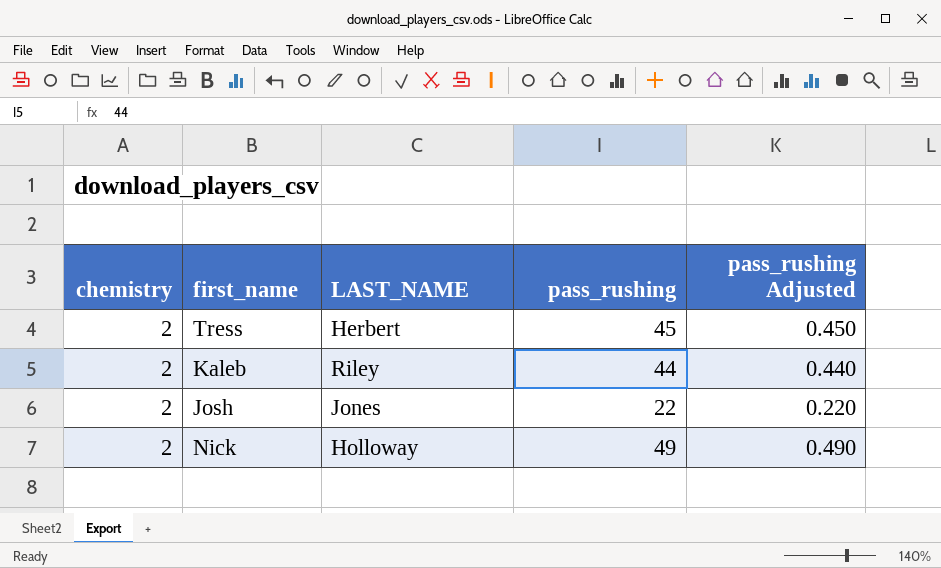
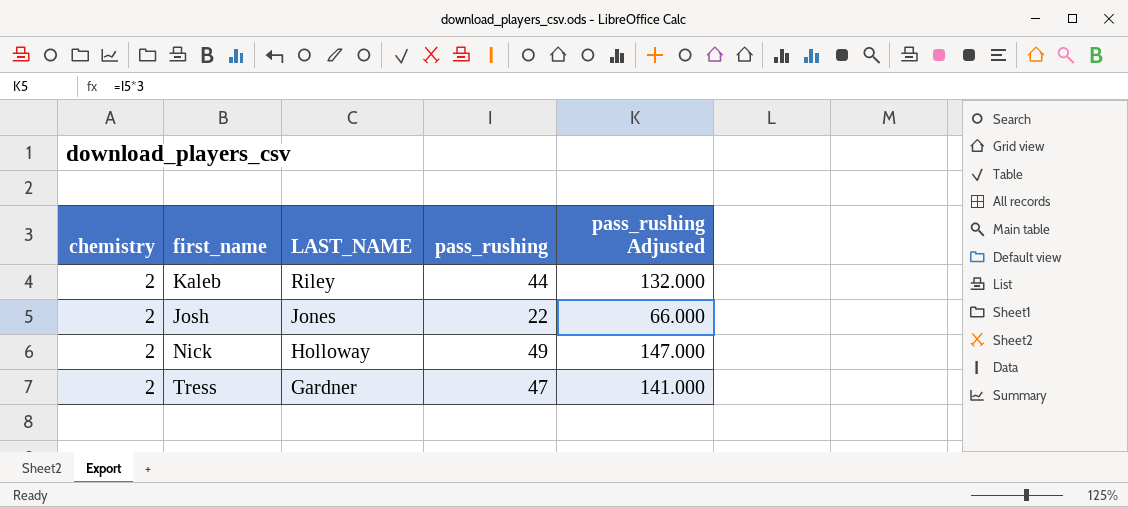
row order: none -> LAST_NAME descending
column pass_rushing Adjusted | formula: [pass_rushing] * 0.01 -> [pass_rushing] * 3
Tress | LAST_NAME: Herbert -> Gardner
Tress | pass_rushing: 45 -> 47

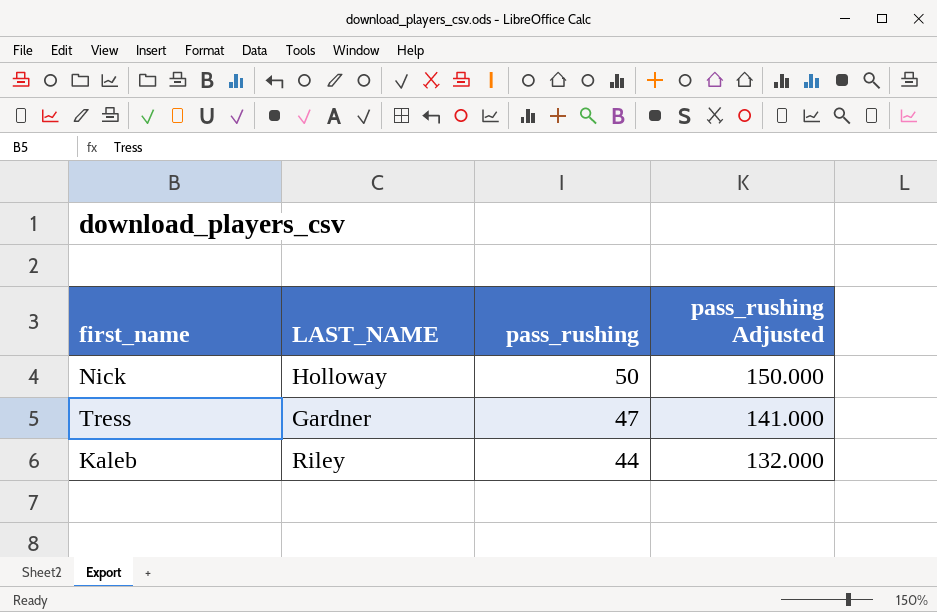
row order: LAST_NAME descending -> pass_rushing descending
column chemistry | position: 1 -> none
row Josh: 2 | Jones | 22 | 66.000 -> none
Nick | pass_rushing: 49 -> 50
Nick | pass_rushing Adjusted: 147.000 -> 150.000

